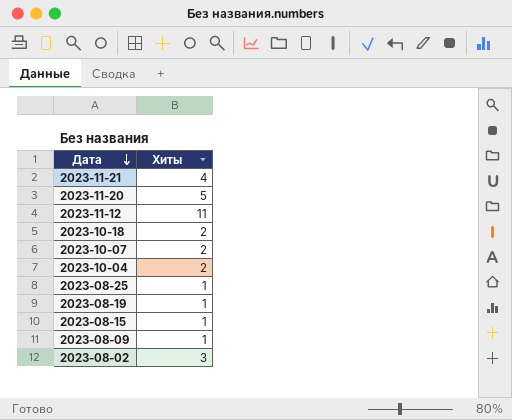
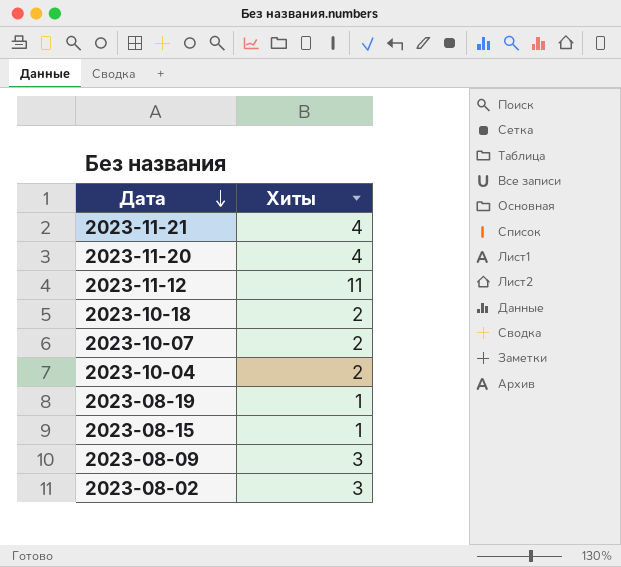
row 2023-08-25: 1 -> none
2023-11-20 | Хиты: 5 -> 4
2023-08-09 | Хиты: 1 -> 3

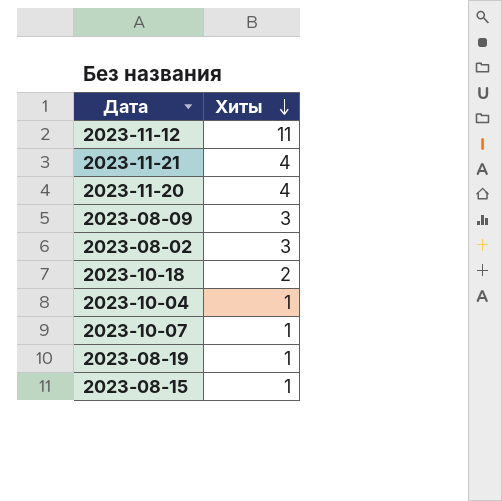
row order: Дата descending -> Хиты descending
2023-10-04 | Хиты: 2 -> 1
2023-10-07 | Хиты: 2 -> 1

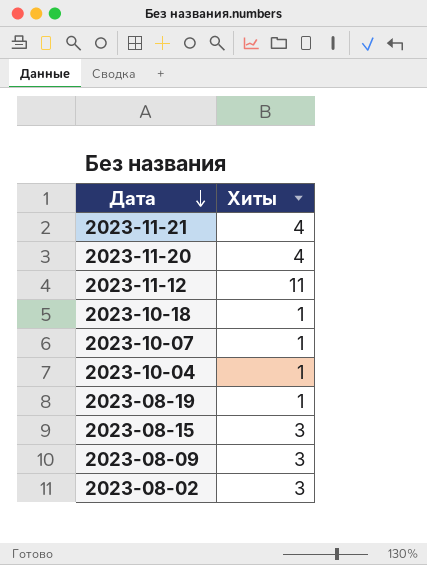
row order: Хиты descending -> Дата descending
2023-10-18 | Хиты: 2 -> 1
2023-08-15 | Хиты: 1 -> 3

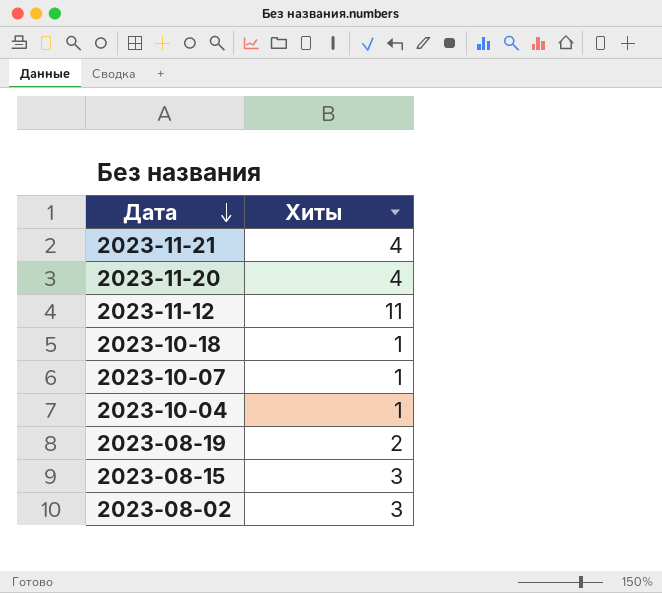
row 2023-08-09: 3 -> none
2023-08-19 | Хиты: 1 -> 2

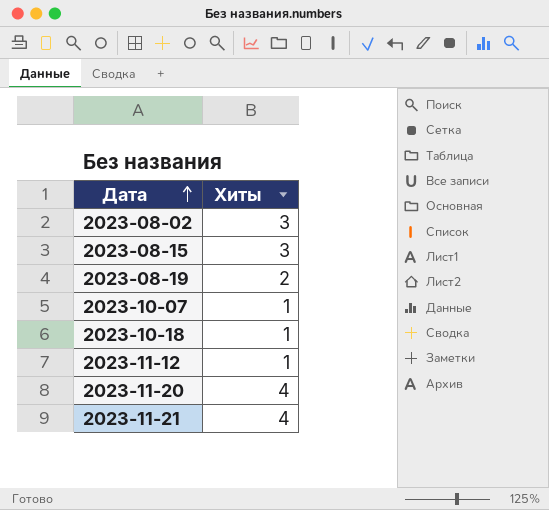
row order: Дата descending -> Дата ascending
row 2023-10-04: 1 -> none
2023-11-12 | Хиты: 11 -> 1

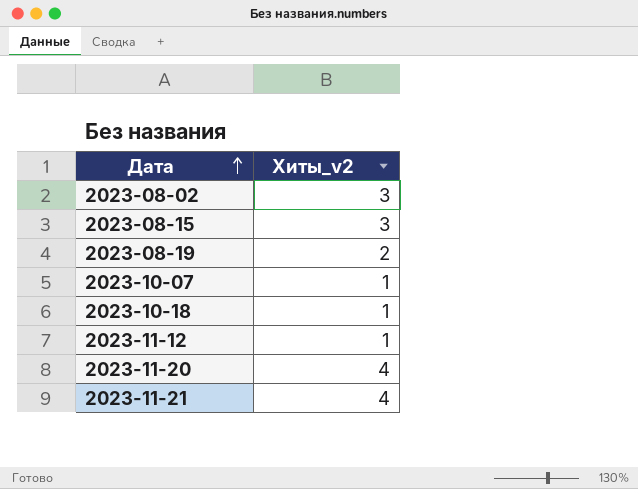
column name: Хиты -> Хиты_v2

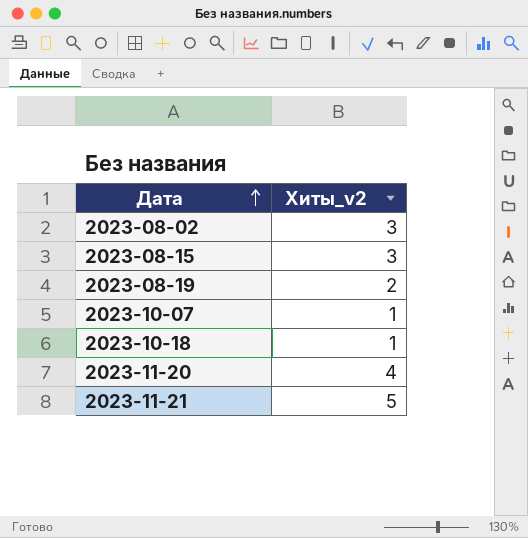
row 2023-11-12: 1 -> none
2023-11-21 | Хиты_v2: 4 -> 5

